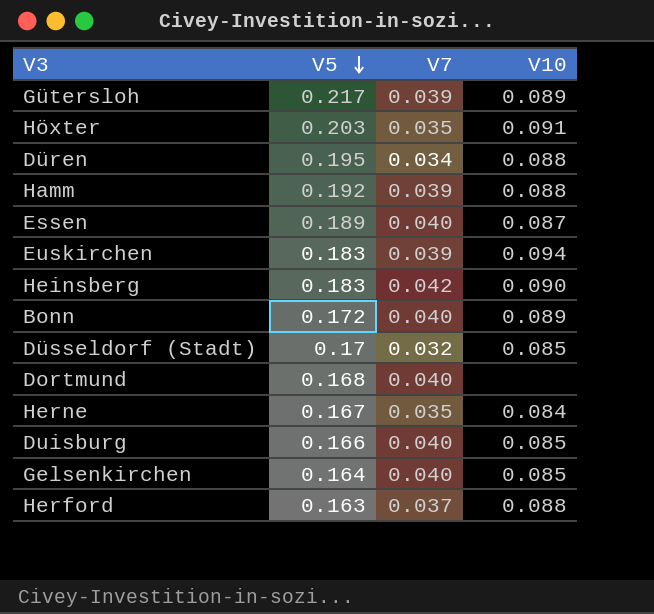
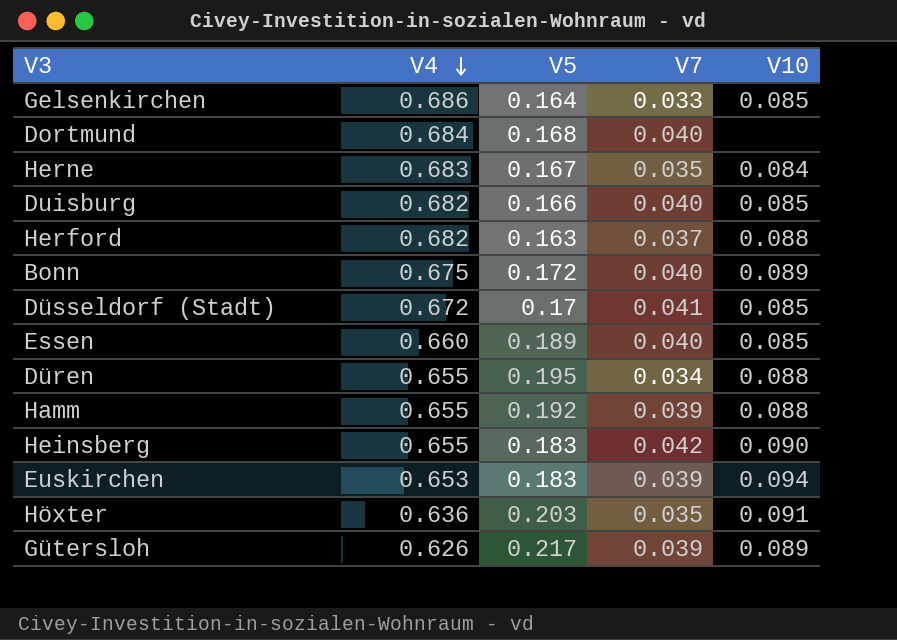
row order: V5 descending -> V4 descending
column V4 | position: none -> 2
Gelsenkirchen | V7: 0.040 -> 0.033
Düsseldorf (Stadt) | V7: 0.032 -> 0.041
Essen | V10: 0.087 -> 0.085

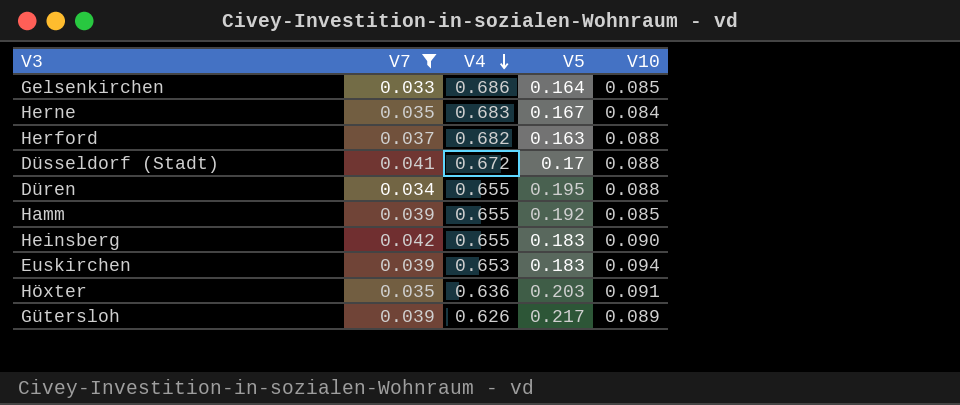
filter: none -> V7 != 0.040
column V7 | position: 4 -> 2
Düsseldorf (Stadt) | V10: 0.085 -> 0.088
Hamm | V10: 0.088 -> 0.085

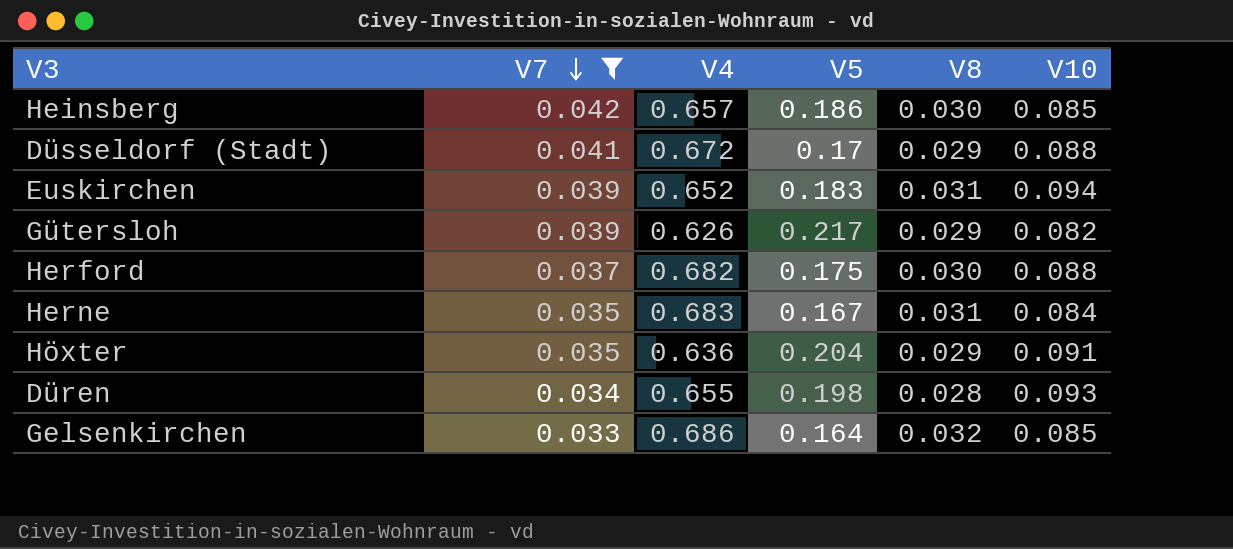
row order: V4 descending -> V7 descending
column V8 | position: none -> 5
row Hamm: 0.039 | 0.655 | 0.192 | 0.085 -> none
Heinsberg | V4: 0.655 -> 0.657
Heinsberg | V5: 0.183 -> 0.186
Heinsberg | V10: 0.090 -> 0.085
Euskirchen | V4: 0.653 -> 0.652
Gütersloh | V10: 0.089 -> 0.082
Herford | V5: 0.163 -> 0.175
Höxter | V5: 0.203 -> 0.204
Düren | V5: 0.195 -> 0.198
Düren | V10: 0.088 -> 0.093

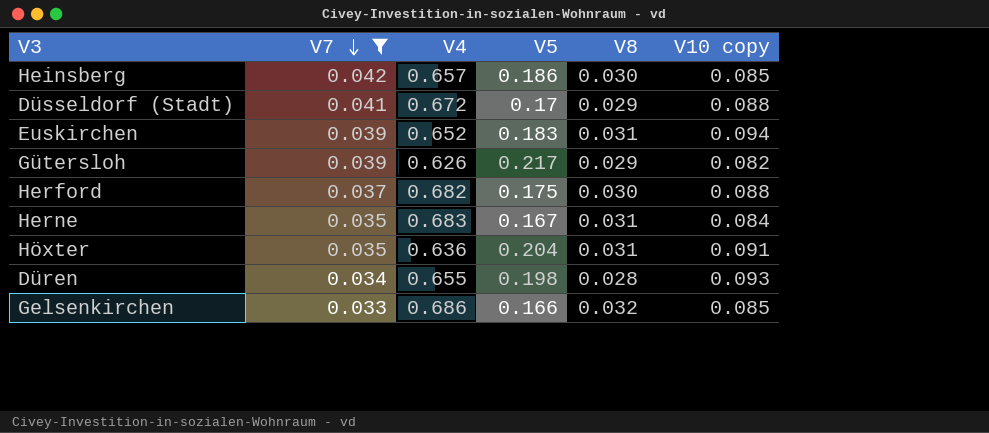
column name: V10 -> V10 copy
Höxter | V8: 0.029 -> 0.031
Gelsenkirchen | V5: 0.164 -> 0.166

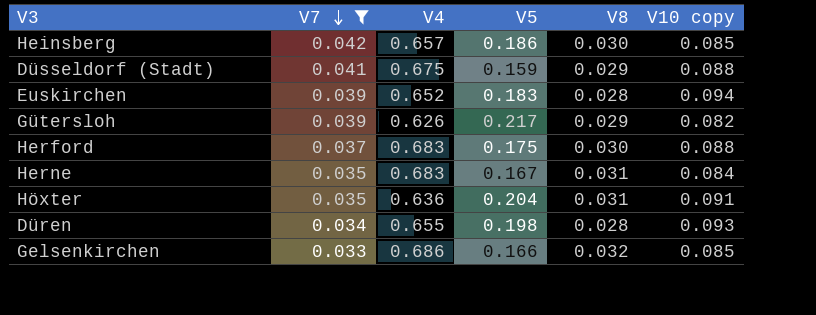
Düsseldorf (Stadt) | V4: 0.672 -> 0.675
Düsseldorf (Stadt) | V5: 0.17 -> 0.159
Euskirchen | V8: 0.031 -> 0.028
Herford | V4: 0.682 -> 0.683

